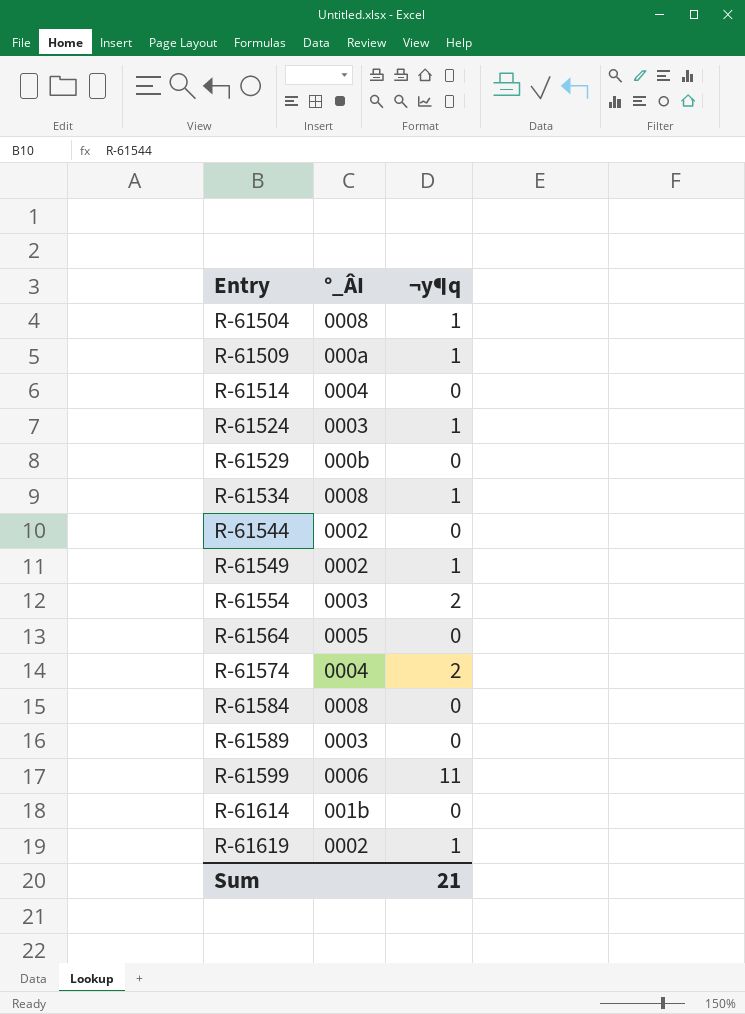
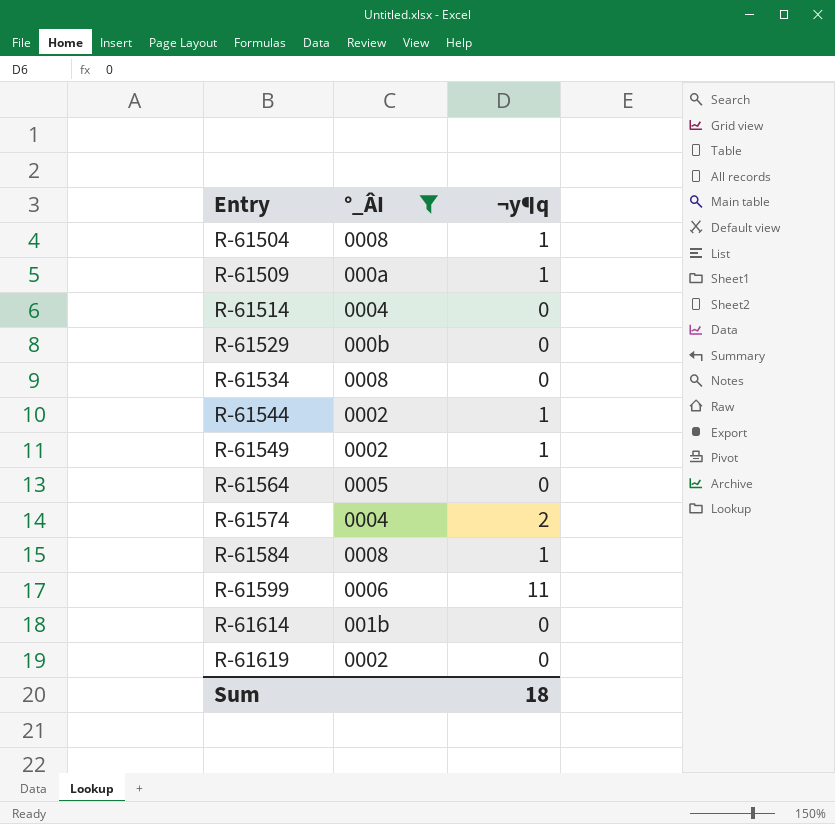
filter: none -> °_ÂI != 0003
R-61534 | ¬y¶q: 1 -> 0
R-61544 | ¬y¶q: 0 -> 1
R-61584 | ¬y¶q: 0 -> 1
R-61619 | ¬y¶q: 1 -> 0
Sum | ¬y¶q: 21 -> 18

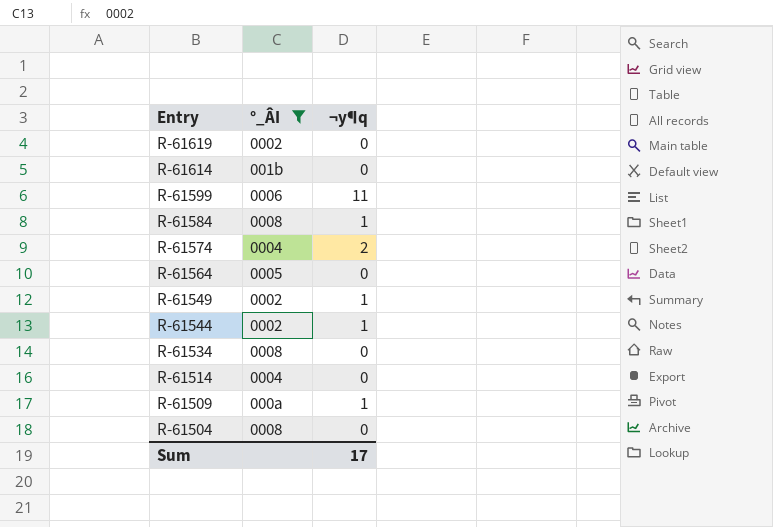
row order: Entry ascending -> Entry descending
row R-61529: 000b | 0 -> none
R-61504 | ¬y¶q: 1 -> 0
Sum | ¬y¶q: 18 -> 17

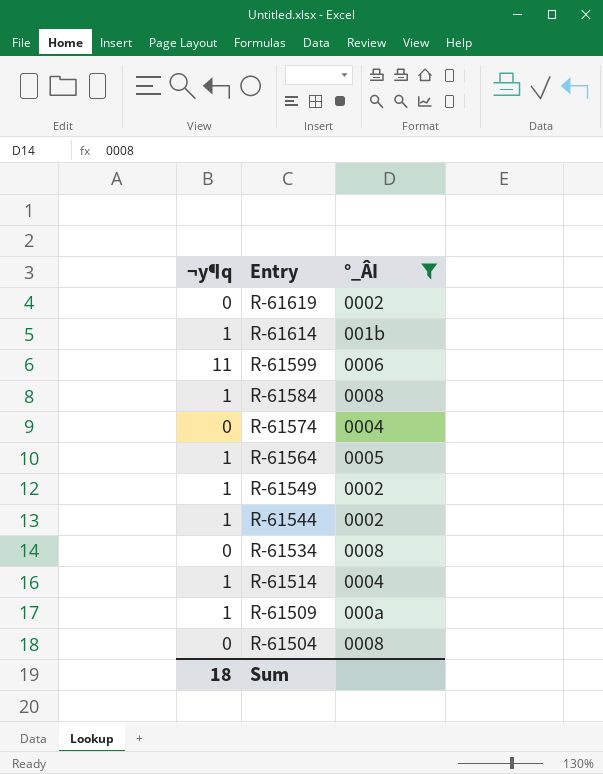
column ¬y¶q | position: 3 -> 1
R-61614 | ¬y¶q: 0 -> 1
R-61574 | ¬y¶q: 2 -> 0
R-61564 | ¬y¶q: 0 -> 1
R-61514 | ¬y¶q: 0 -> 1
Sum | ¬y¶q: 17 -> 18

